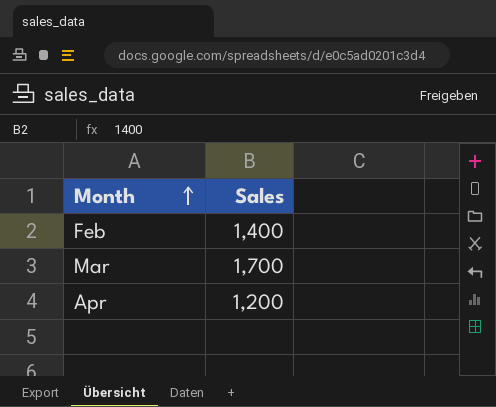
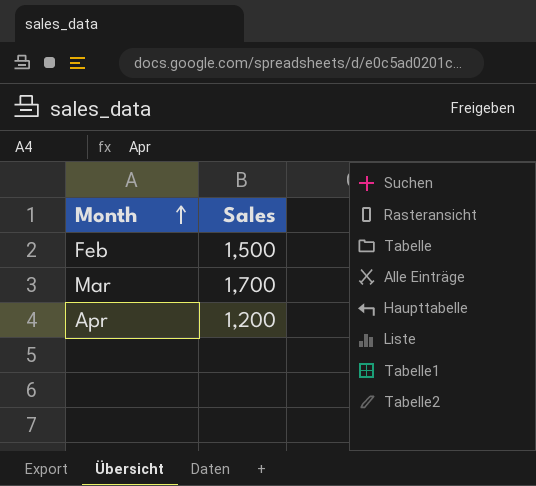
Feb | Sales: 1,400 -> 1,500

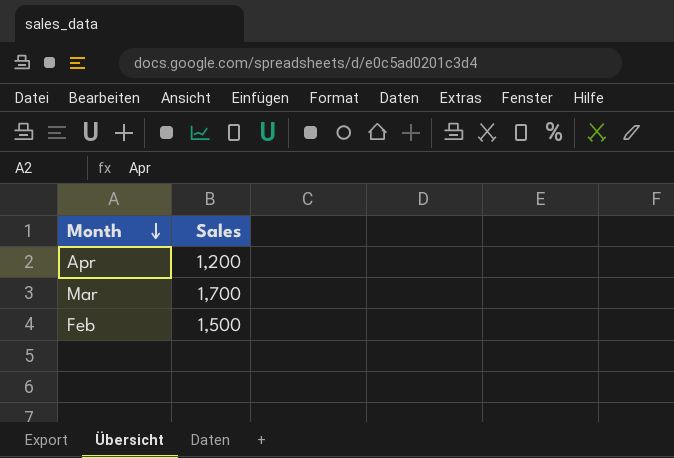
row order: Month ascending -> Month descending

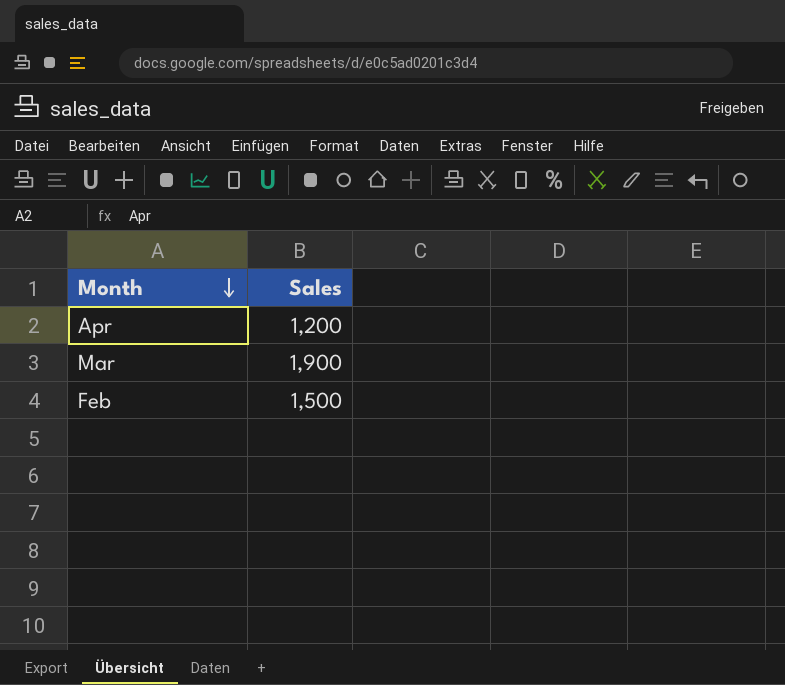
Mar | Sales: 1,700 -> 1,900

